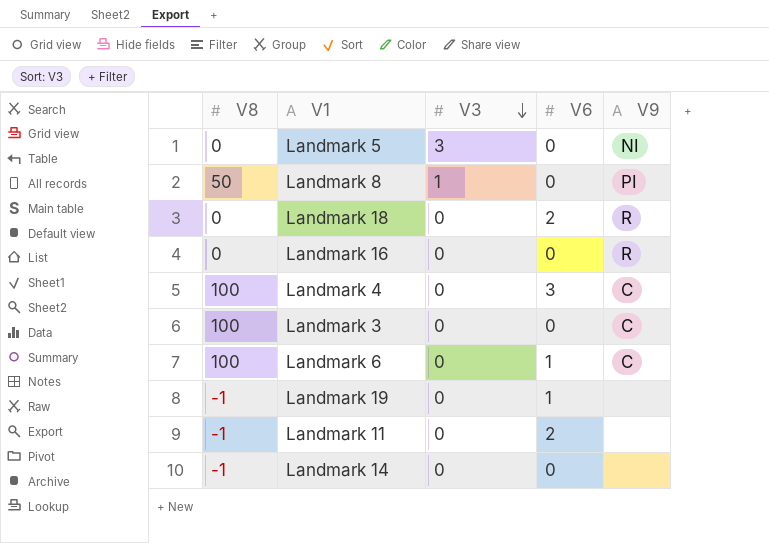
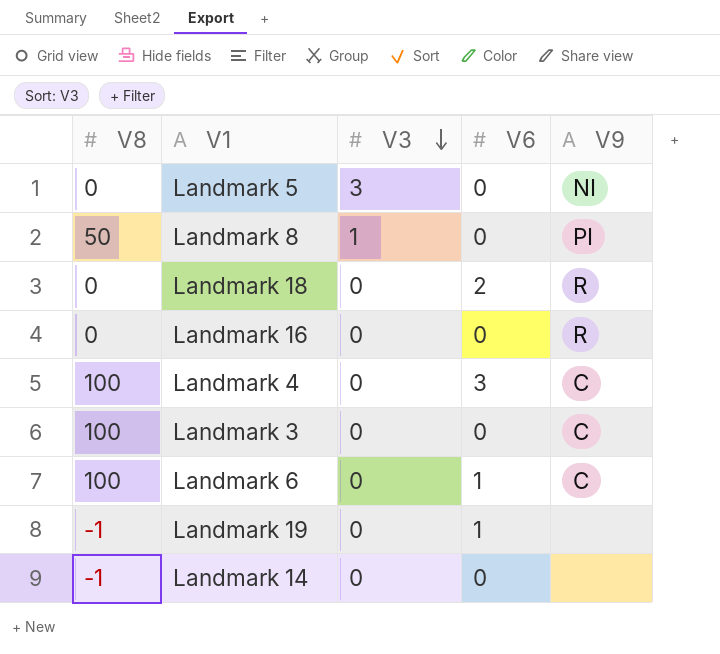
row Landmark 11: -1 | 0 | 2 | none -> none

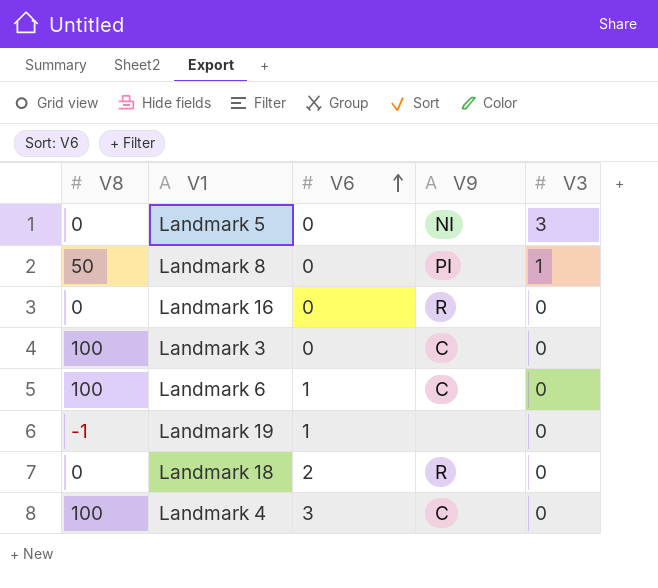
row order: V3 descending -> V6 ascending
column V3 | position: 3 -> 5
row Landmark 14: -1 | 0 | 0 | none -> none

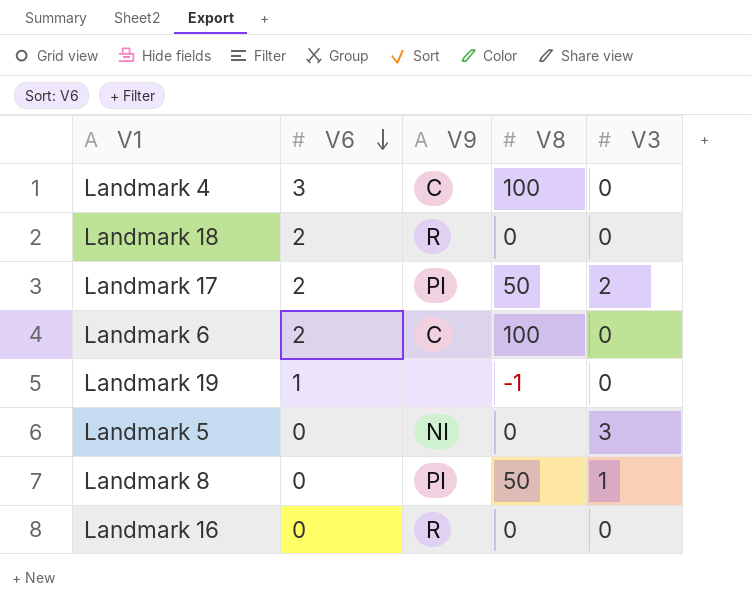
row order: V6 ascending -> V6 descending
column V8 | position: 1 -> 4
row Landmark 3: 100 | 0 | C | 0 -> none
row Landmark 17: none -> 2 | PI | 50 | 2
Landmark 6 | V6: 1 -> 2

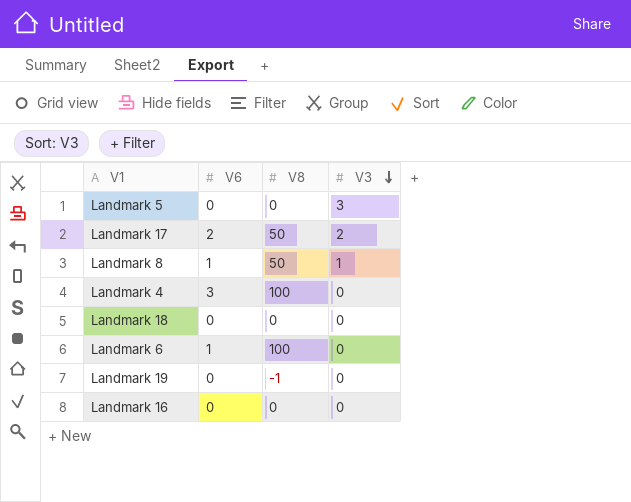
row order: V6 descending -> V3 descending
column V9 | position: 3 -> none
Landmark 8 | V6: 0 -> 1
Landmark 18 | V6: 2 -> 0
Landmark 6 | V6: 2 -> 1
Landmark 19 | V6: 1 -> 0

